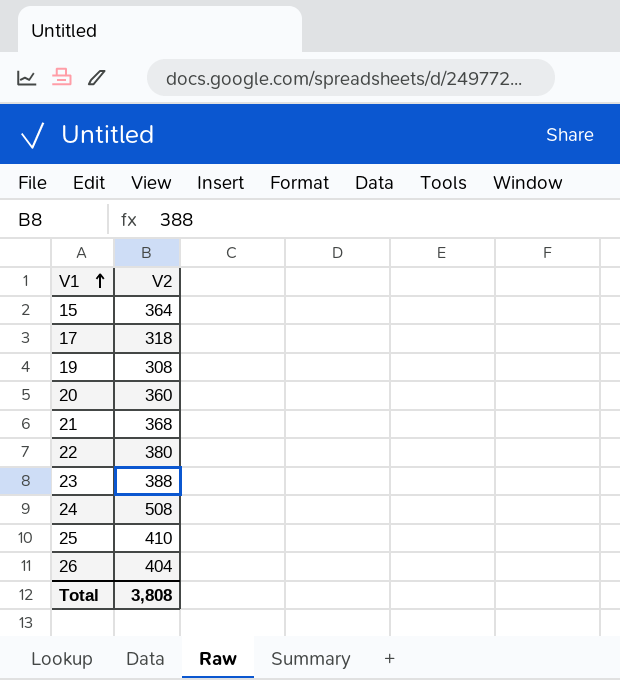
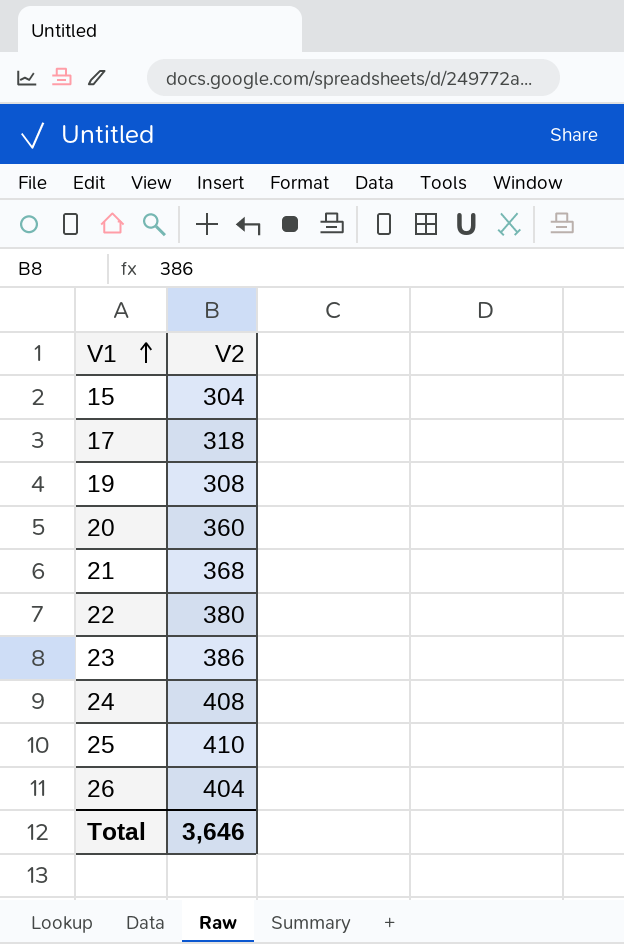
15 | V2: 364 -> 304
23 | V2: 388 -> 386
24 | V2: 508 -> 408
Total | V2: 3,808 -> 3,646

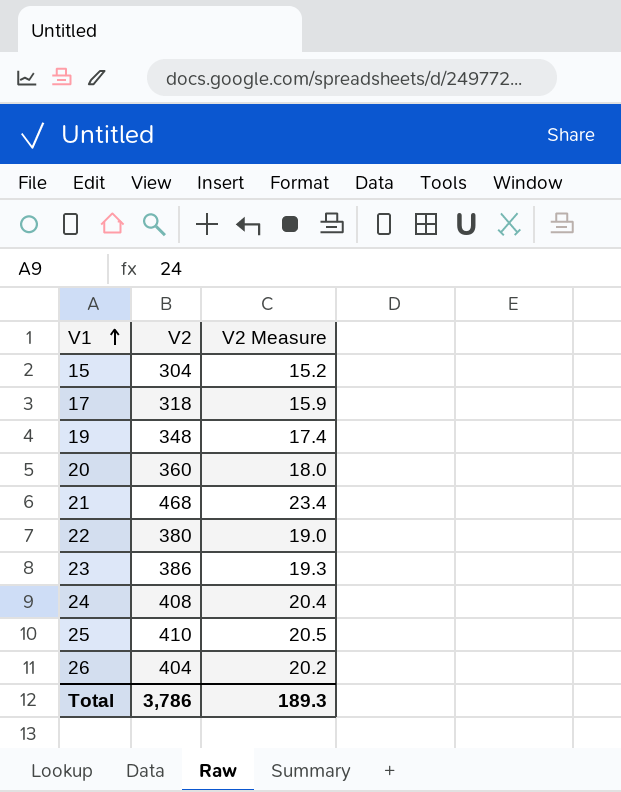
column V2 Measure | formula: none -> [V2] * 0.05
19 | V2: 308 -> 348
21 | V2: 368 -> 468
Total | V2: 3,646 -> 3,786

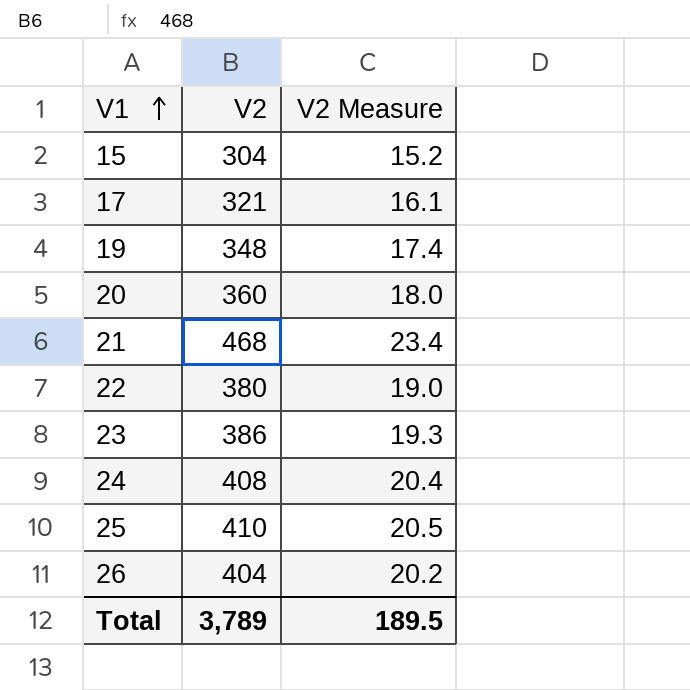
17 | V2: 318 -> 321
17 | V2 Measure: 15.9 -> 16.1
Total | V2: 3,786 -> 3,789
Total | V2 Measure: 189.3 -> 189.5

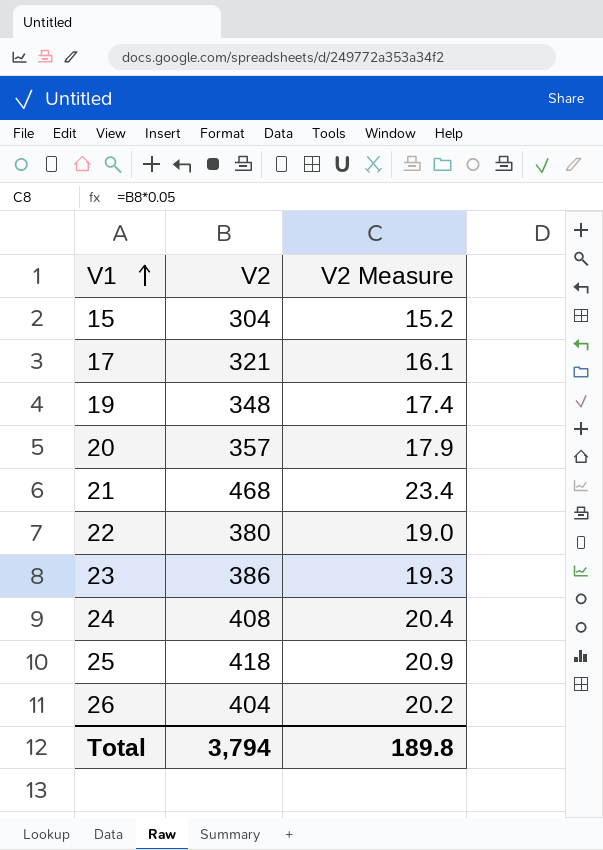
20 | V2: 360 -> 357
20 | V2 Measure: 18.0 -> 17.9
25 | V2: 410 -> 418
25 | V2 Measure: 20.5 -> 20.9
Total | V2: 3,789 -> 3,794
Total | V2 Measure: 189.5 -> 189.8

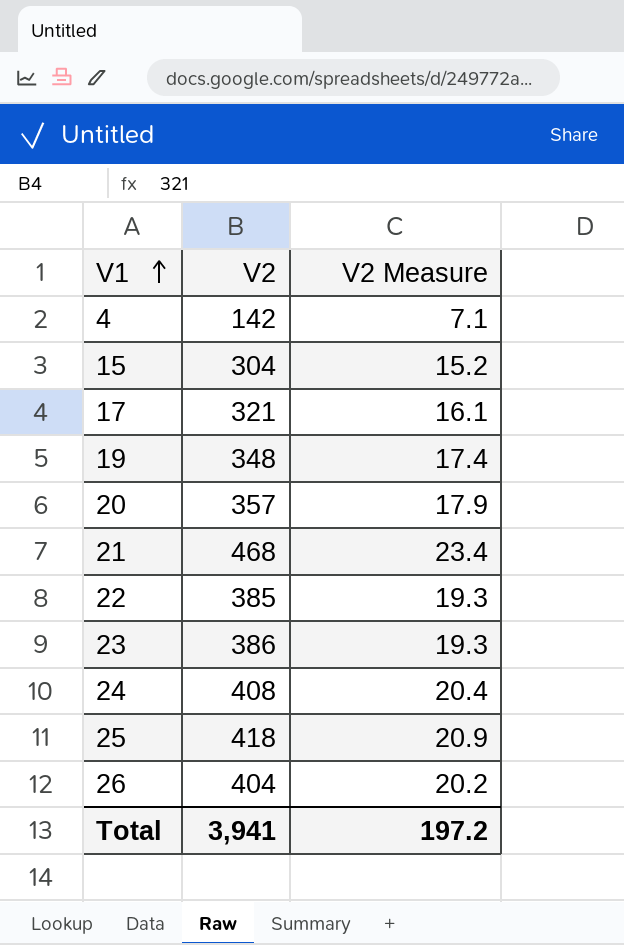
row 4: none -> 142 | 7.1
22 | V2: 380 -> 385
22 | V2 Measure: 19.0 -> 19.3
Total | V2: 3,794 -> 3,941
Total | V2 Measure: 189.8 -> 197.2

